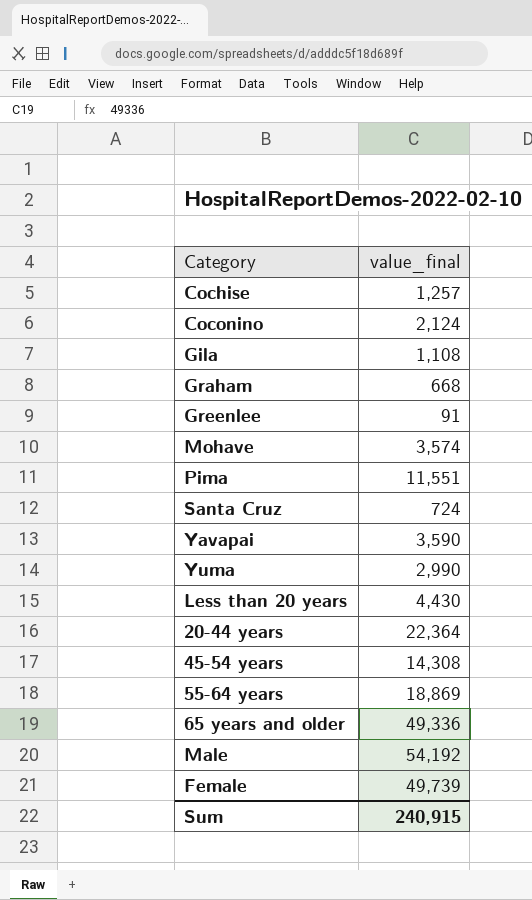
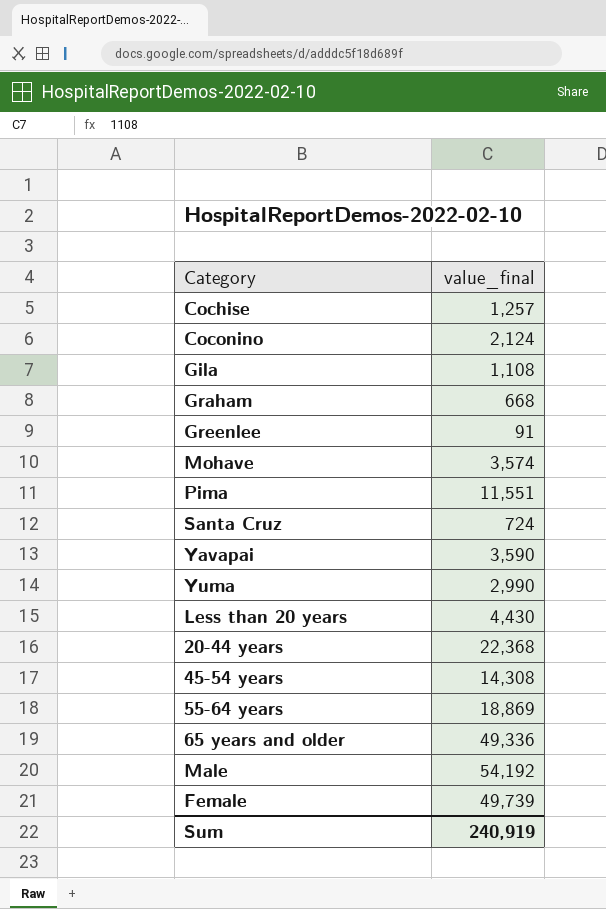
20-44 years | value_final: 22,364 -> 22,368
Sum | value_final: 240,915 -> 240,919

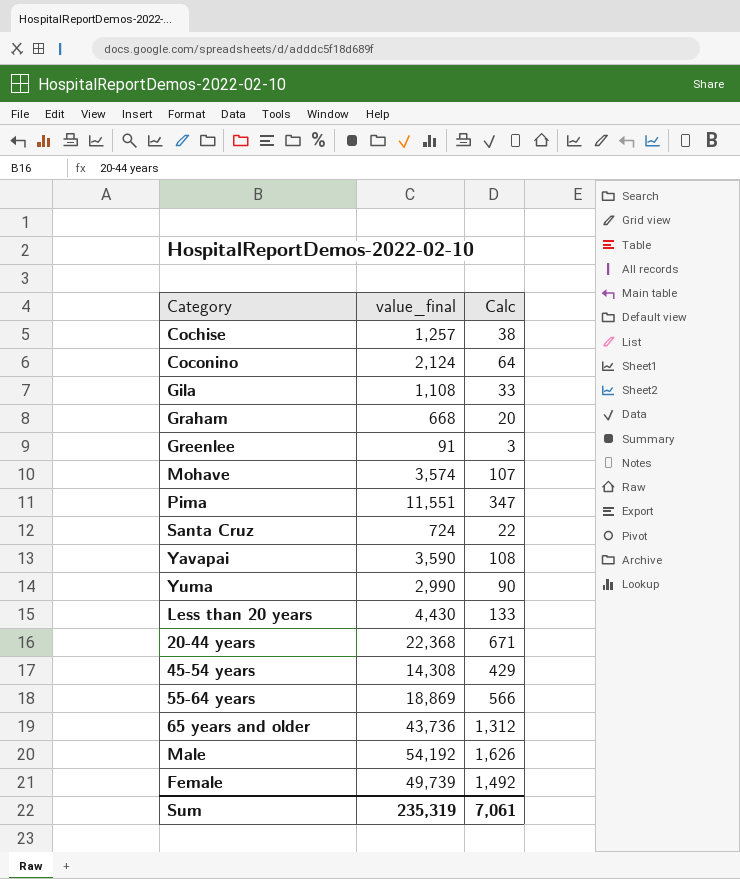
column Calc | formula: none -> [value_final] * 0.03
65 years and older | value_final: 49,336 -> 43,736
Sum | value_final: 240,919 -> 235,319

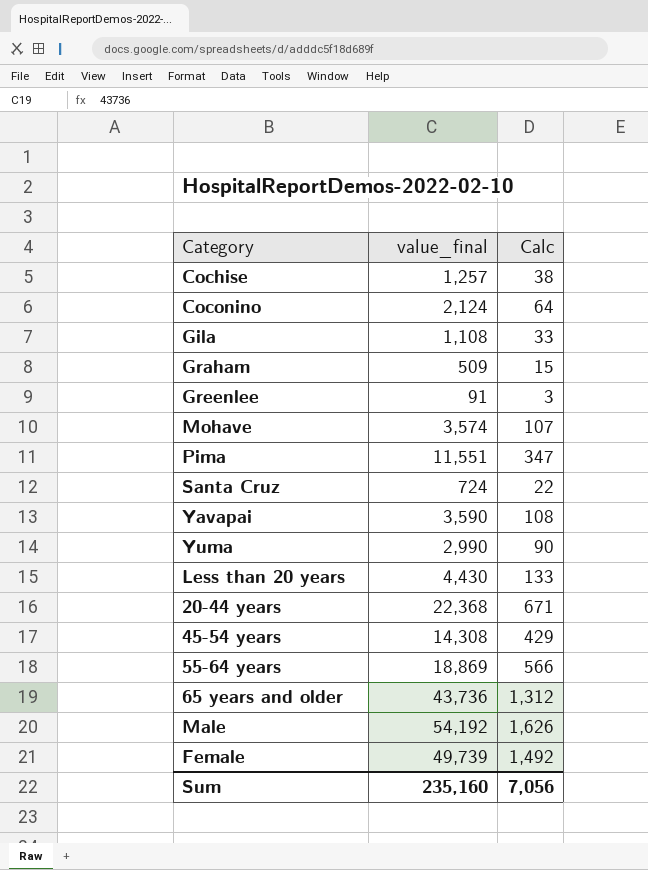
Graham | value_final: 668 -> 509
Graham | Calc: 20 -> 15
Sum | value_final: 235,319 -> 235,160
Sum | Calc: 7,061 -> 7,056

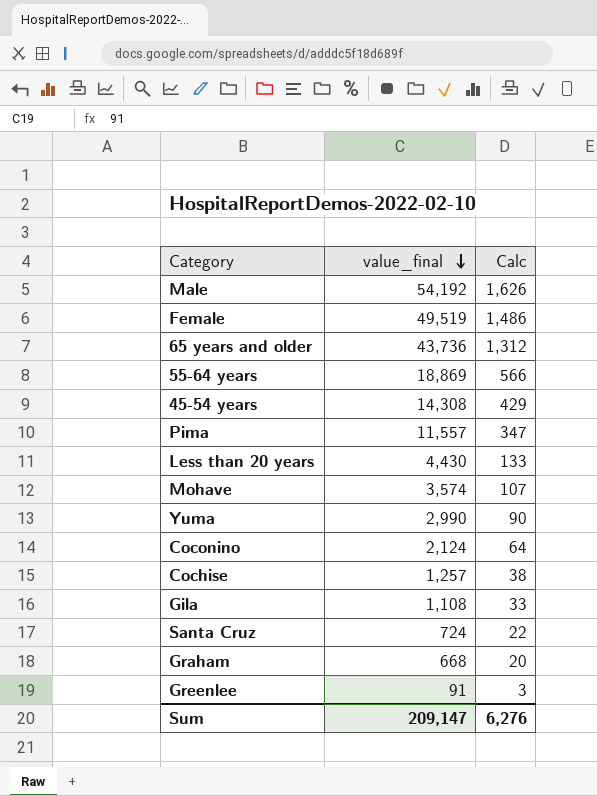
row order: none -> value_final descending
row Yavapai: 3,590 | 108 -> none
row 20-44 years: 22,368 | 671 -> none
Female | value_final: 49,739 -> 49,519
Female | Calc: 1,492 -> 1,486
Pima | value_final: 11,551 -> 11,557
Graham | value_final: 509 -> 668
Graham | Calc: 15 -> 20
Sum | value_final: 235,160 -> 209,147
Sum | Calc: 7,056 -> 6,276

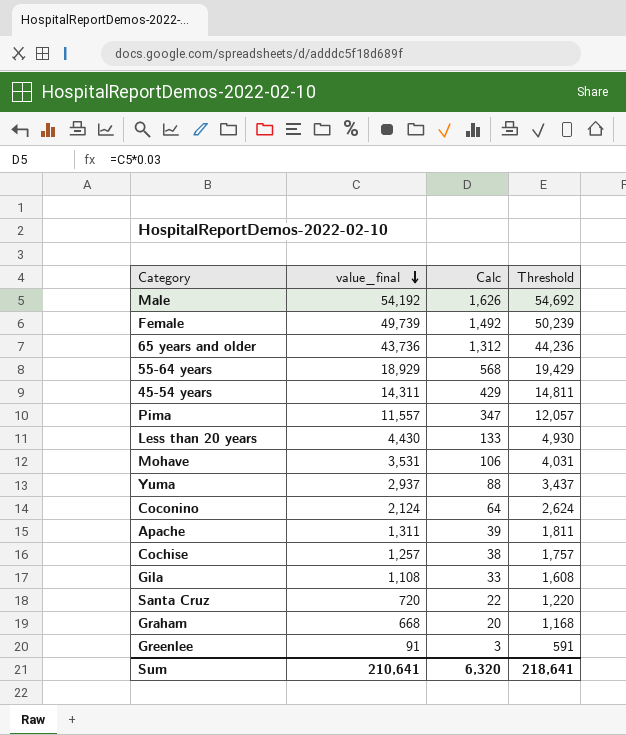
column Threshold | formula: none -> [value_final] + 500
Female | value_final: 49,519 -> 49,739
Female | Calc: 1,486 -> 1,492
55-64 years | value_final: 18,869 -> 18,929
55-64 years | Calc: 566 -> 568
45-54 years | value_final: 14,308 -> 14,311
Mohave | value_final: 3,574 -> 3,531
Mohave | Calc: 107 -> 106
Yuma | value_final: 2,990 -> 2,937
Yuma | Calc: 90 -> 88
row Apache: none -> 1,311 | 39 | 1,811
Santa Cruz | value_final: 724 -> 720
Sum | value_final: 209,147 -> 210,641
Sum | Calc: 6,276 -> 6,320

